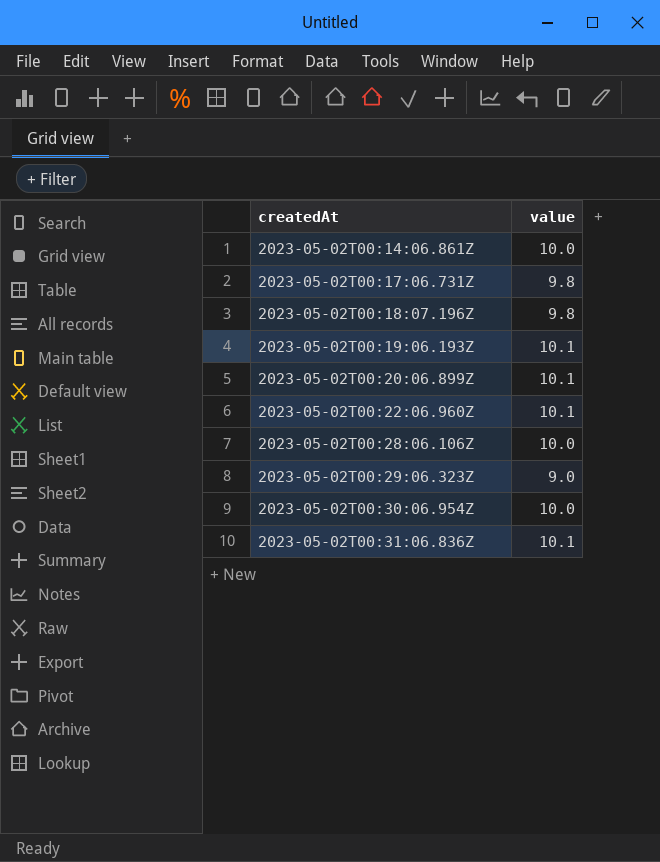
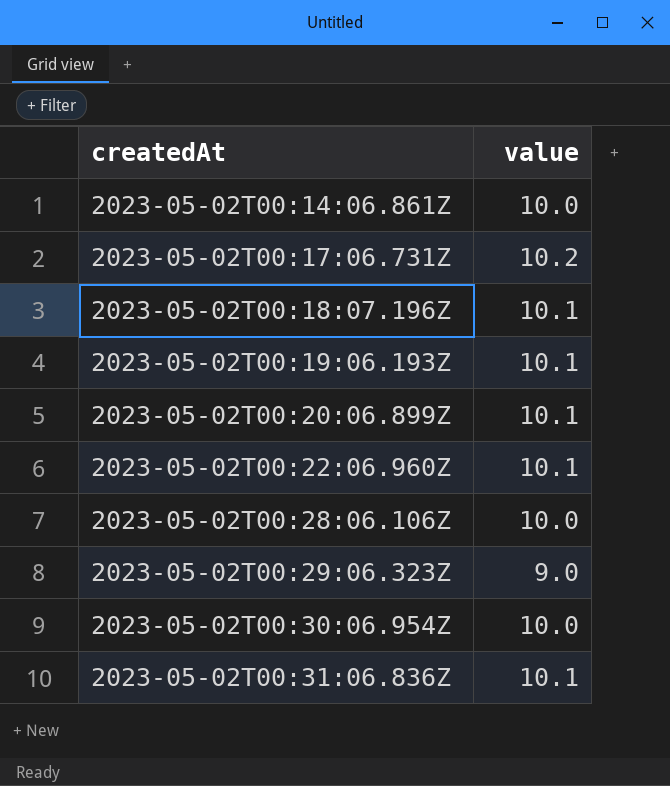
2023-05-02T00:17:06.731Z | value: 9.8 -> 10.2
2023-05-02T00:18:07.196Z | value: 9.8 -> 10.1

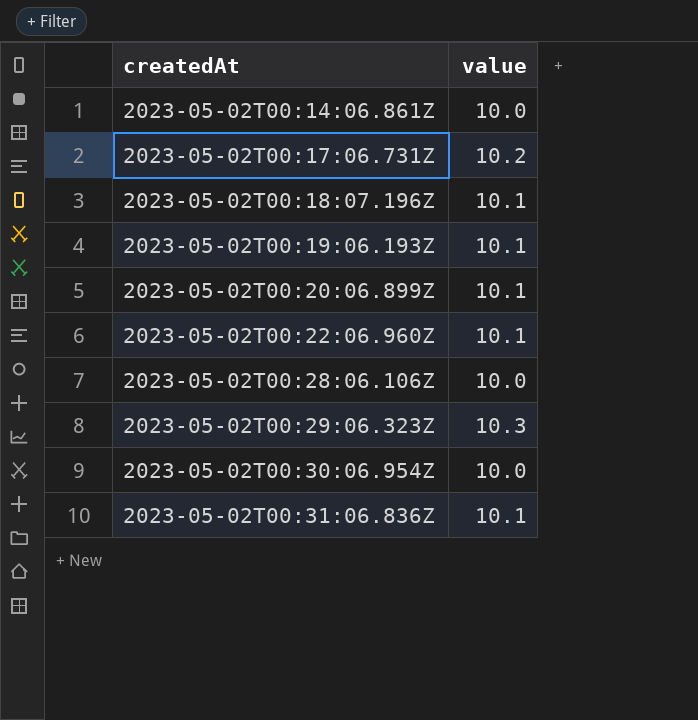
2023-05-02T00:29:06.323Z | value: 9.0 -> 10.3

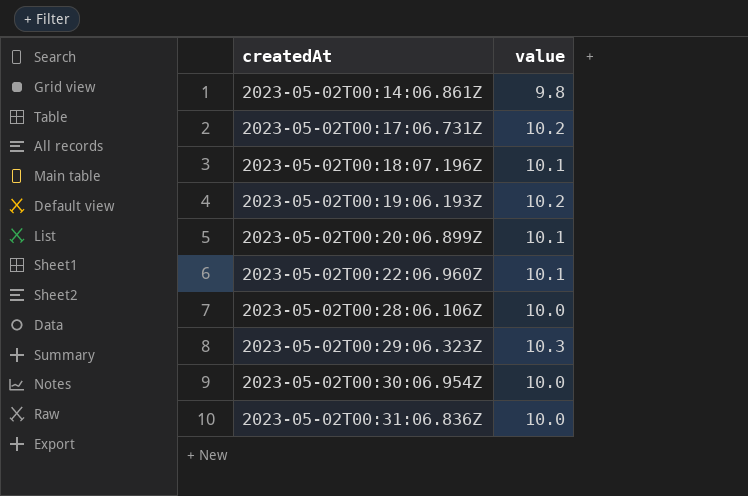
2023-05-02T00:14:06.861Z | value: 10.0 -> 9.8
2023-05-02T00:19:06.193Z | value: 10.1 -> 10.2
2023-05-02T00:31:06.836Z | value: 10.1 -> 10.0

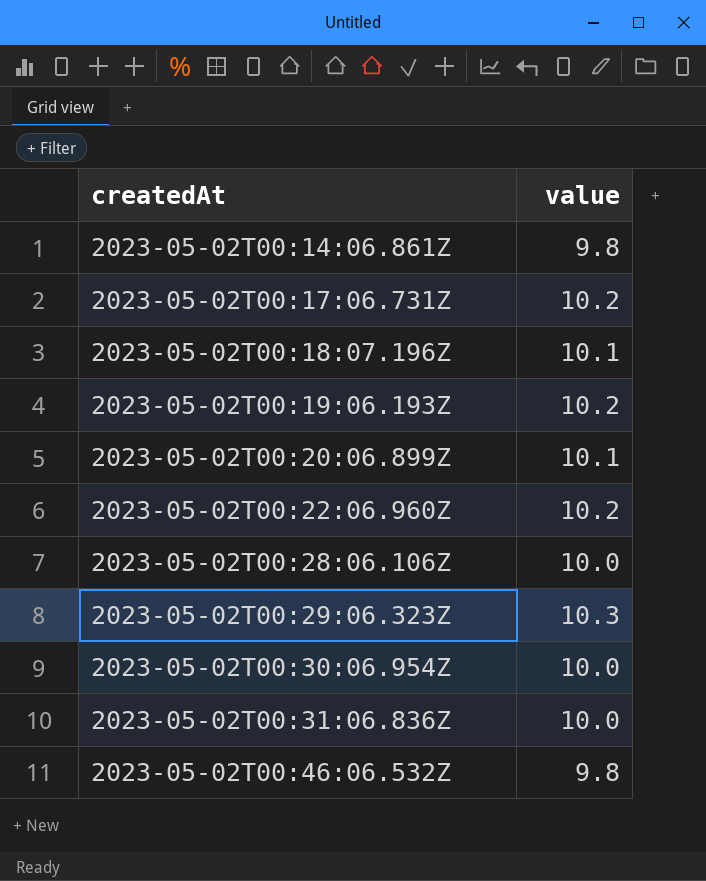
2023-05-02T00:22:06.960Z | value: 10.1 -> 10.2
row 2023-05-02T00:46:06.532Z: none -> 9.8

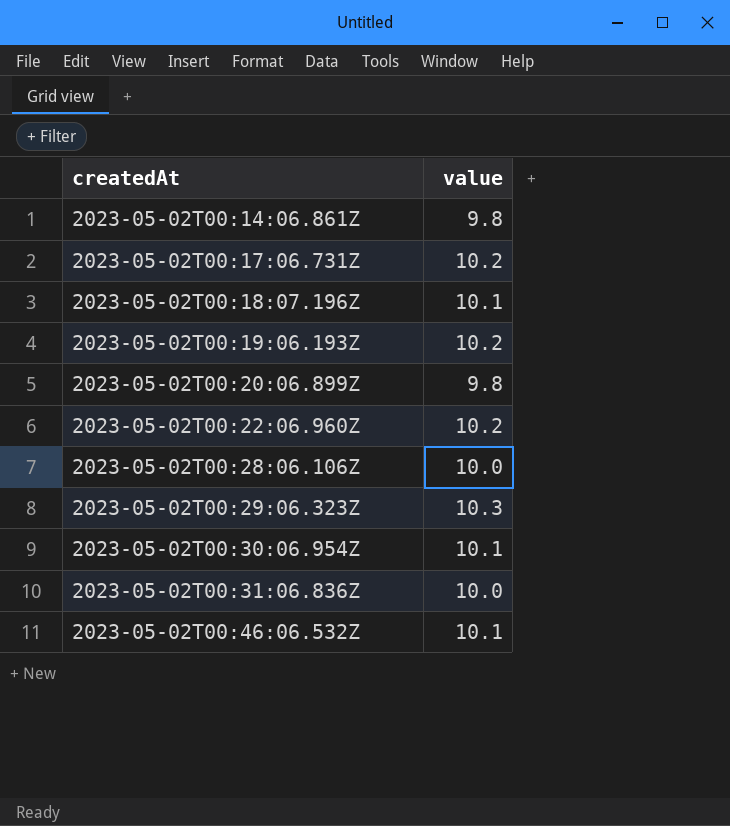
2023-05-02T00:20:06.899Z | value: 10.1 -> 9.8
2023-05-02T00:30:06.954Z | value: 10.0 -> 10.1
2023-05-02T00:46:06.532Z | value: 9.8 -> 10.1

